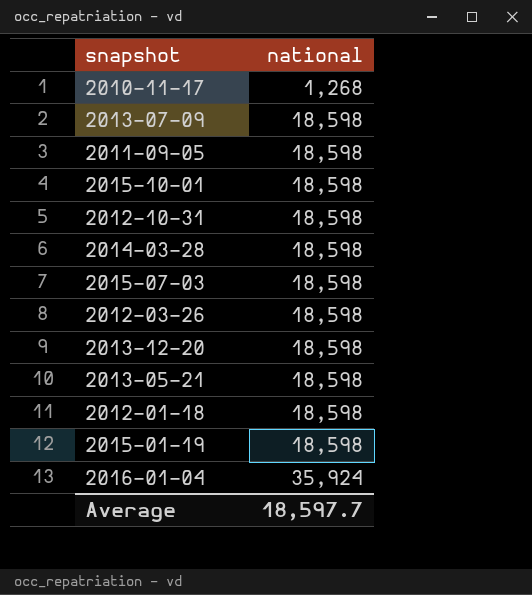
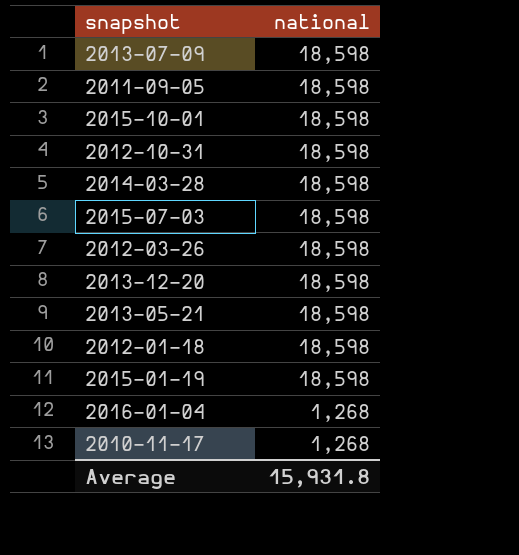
row order: national ascending -> national descending
2016-01-04 | national: 35,924 -> 1,268
Average | national: 18,597.7 -> 15,931.8

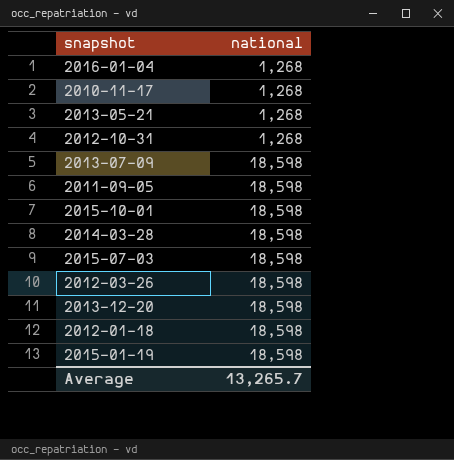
row order: national descending -> national ascending
2013-05-21 | national: 18,598 -> 1,268
2012-10-31 | national: 18,598 -> 1,268
Average | national: 15,931.8 -> 13,265.7

